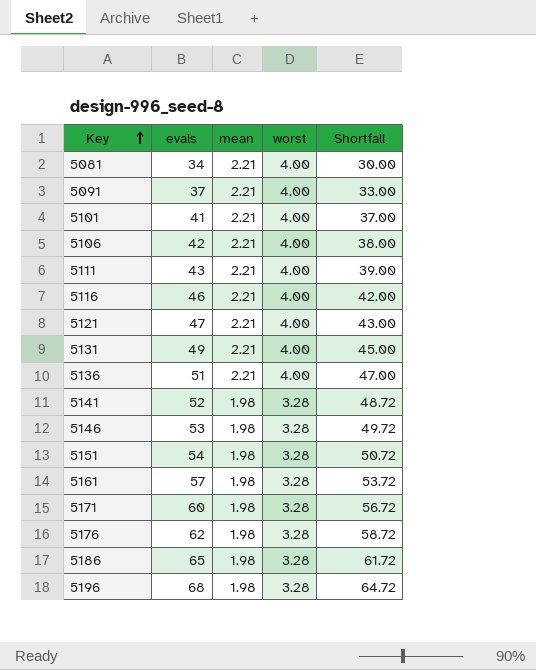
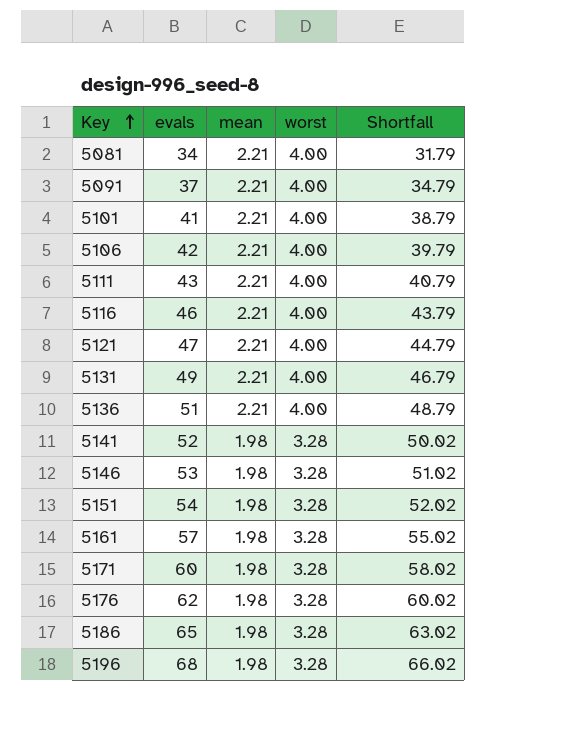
column Shortfall | formula: [evals] - [worst] -> [evals] - [mean]

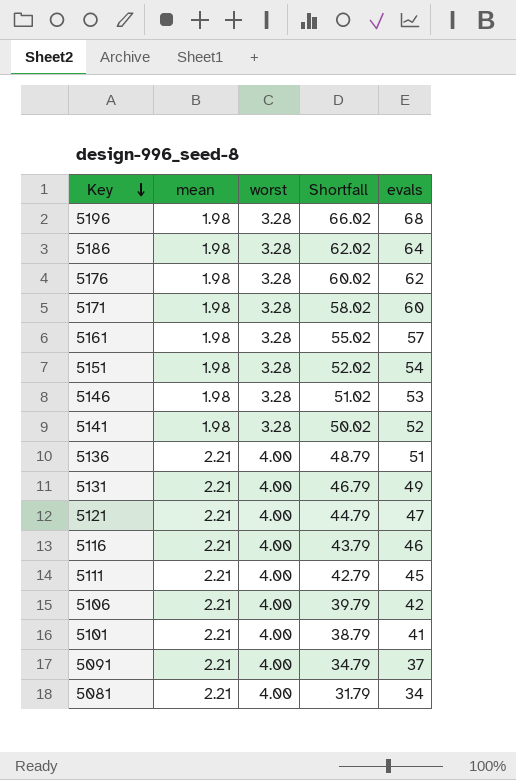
row order: Key ascending -> Key descending
column evals | position: 2 -> 5
5186 | Shortfall: 63.02 -> 62.02
5186 | evals: 65 -> 64
5111 | Shortfall: 40.79 -> 42.79
5111 | evals: 43 -> 45

